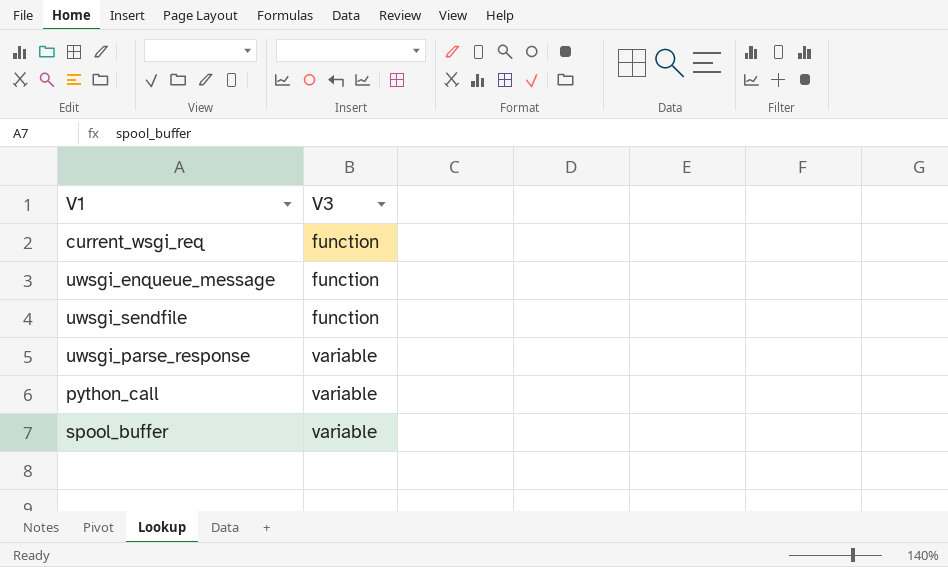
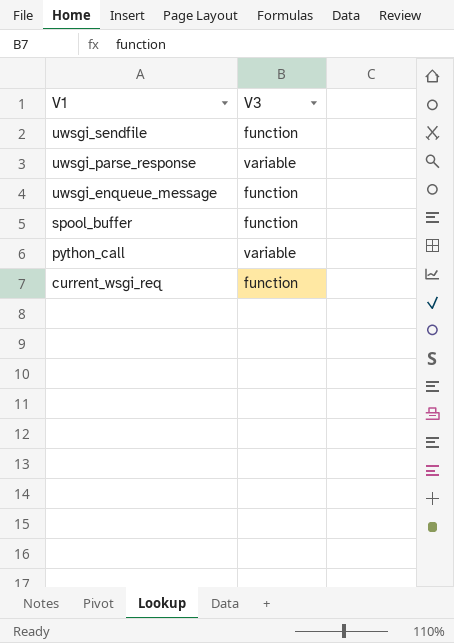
row order: V3 ascending -> V1 descending
spool_buffer | V3: variable -> function

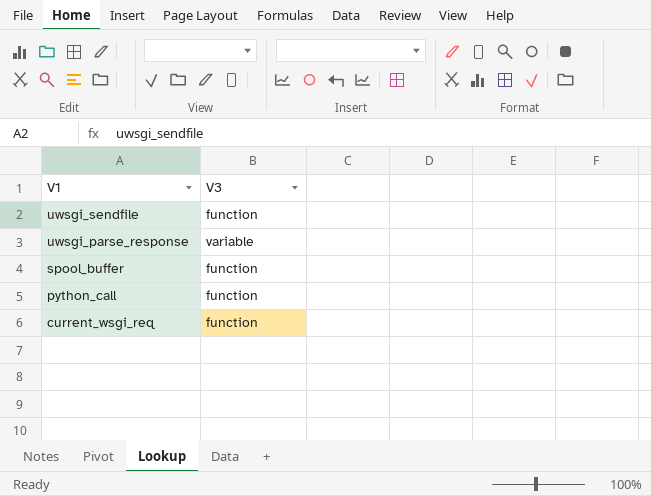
row uwsgi_enqueue_message: function -> none
python_call | V3: variable -> function

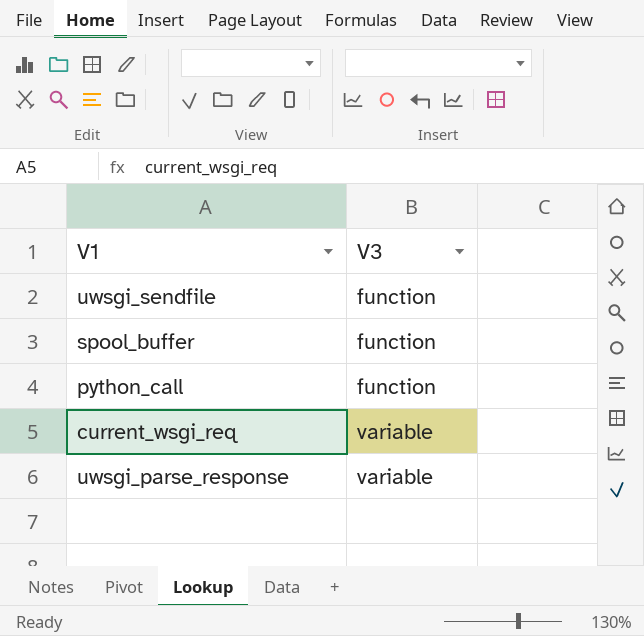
row order: V1 descending -> V3 ascending
current_wsgi_req | V3: function -> variable

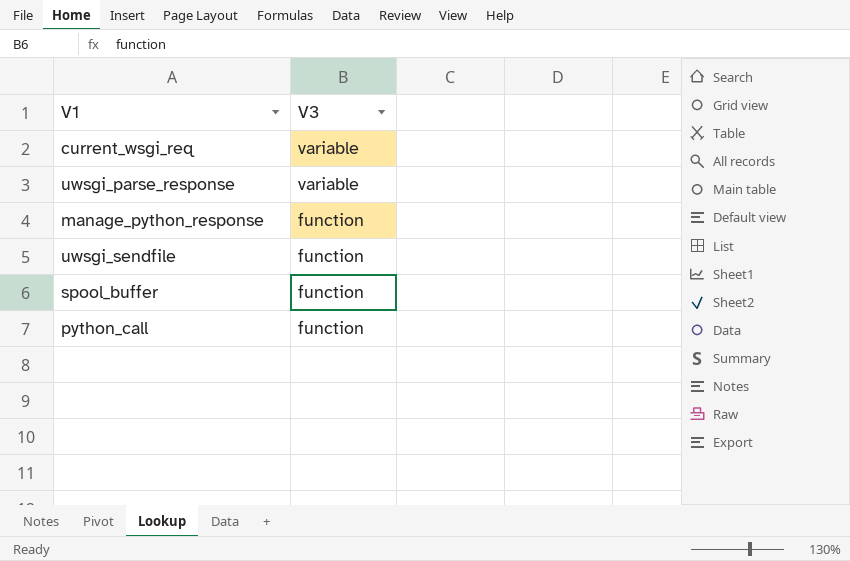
row order: V3 ascending -> V3 descending
row manage_python_response: none -> function

